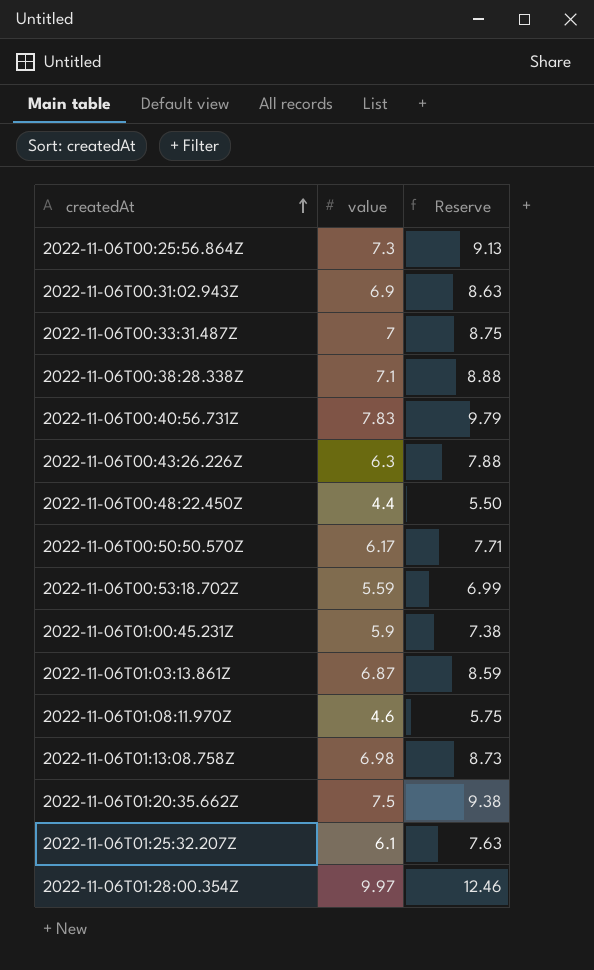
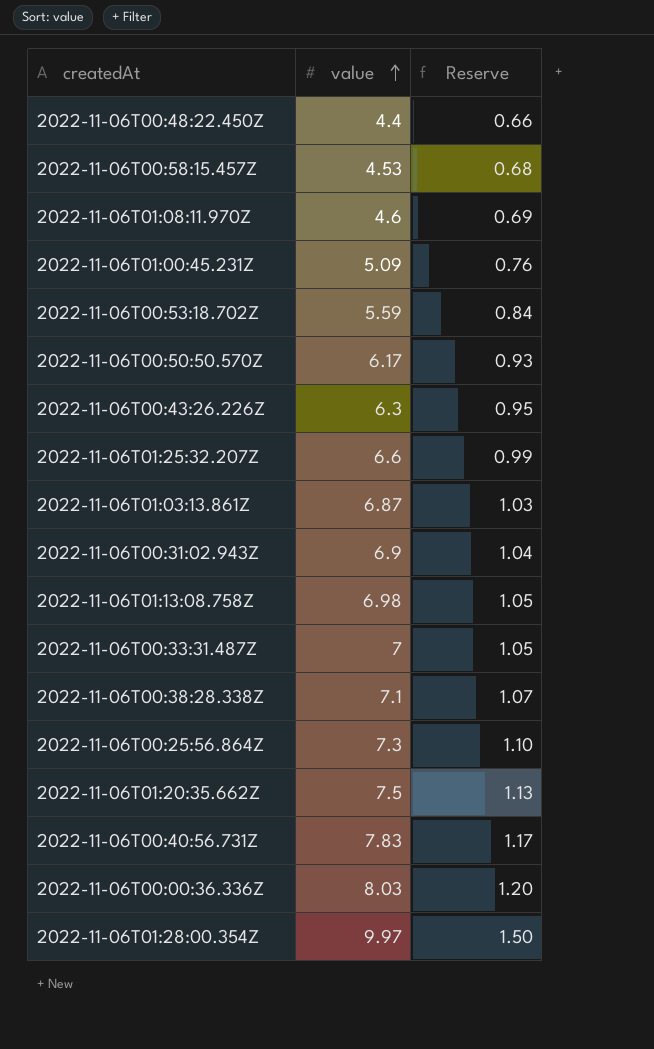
row order: createdAt ascending -> value ascending
column Reserve | formula: [value] * 1.25 -> [value] * 0.15
row 2022-11-06T00:58:15.457Z: none -> 4.53 | 0.68
2022-11-06T01:00:45.231Z | value: 5.9 -> 5.09
2022-11-06T01:25:32.207Z | value: 6.1 -> 6.6
row 2022-11-06T00:00:36.336Z: none -> 8.03 | 1.20

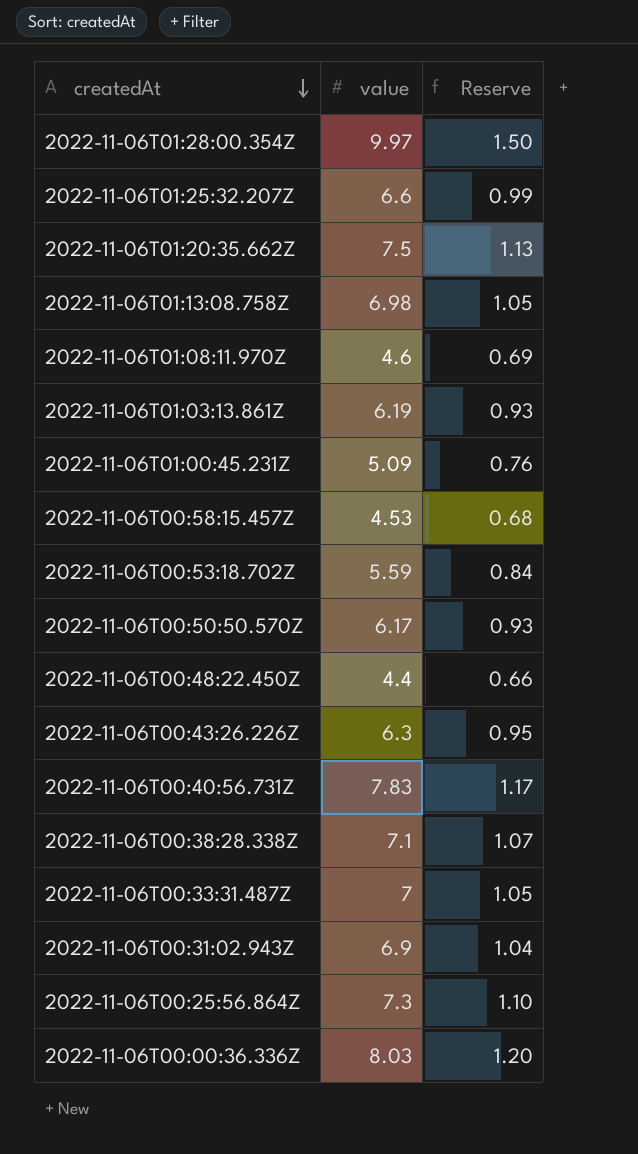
row order: value ascending -> createdAt descending
2022-11-06T01:03:13.861Z | value: 6.87 -> 6.19
2022-11-06T01:03:13.861Z | Reserve: 1.03 -> 0.93

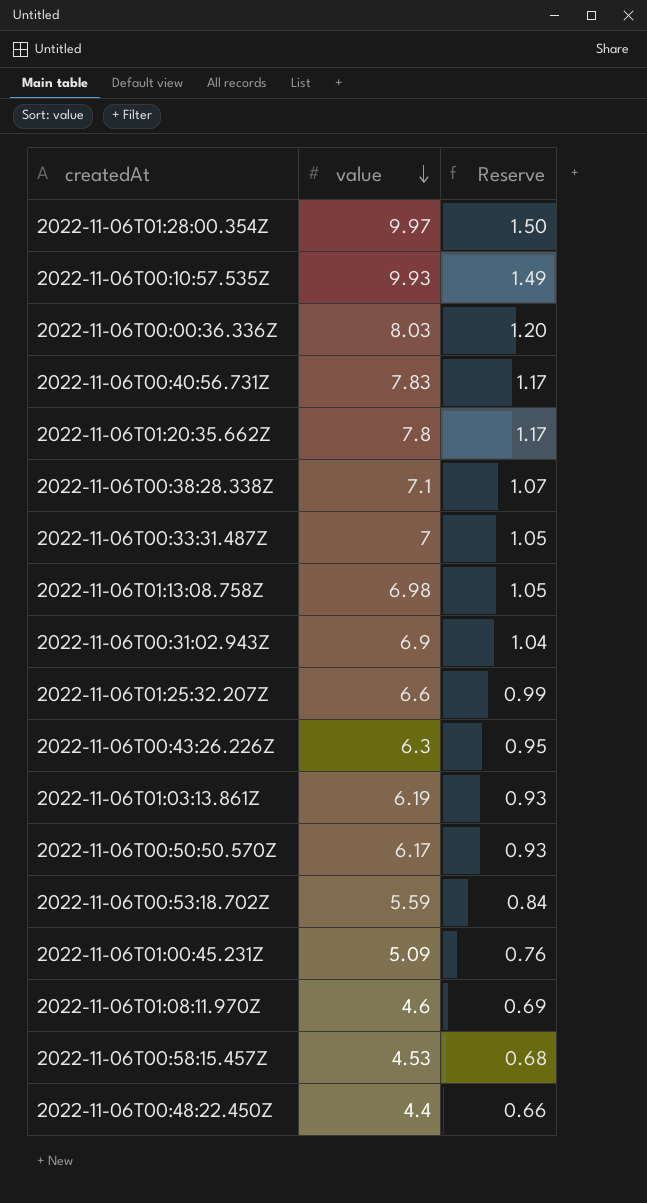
row order: createdAt descending -> value descending
row 2022-11-06T00:25:56.864Z: 7.3 | 1.10 -> none
row 2022-11-06T00:10:57.535Z: none -> 9.93 | 1.49
2022-11-06T01:20:35.662Z | value: 7.5 -> 7.8
2022-11-06T01:20:35.662Z | Reserve: 1.13 -> 1.17

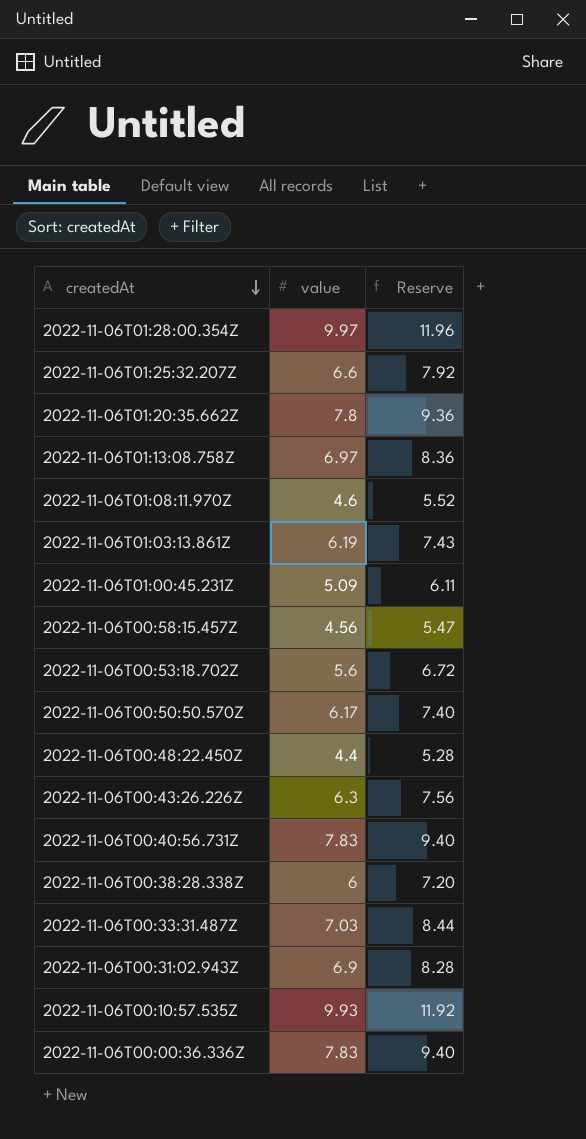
row order: value descending -> createdAt descending
column Reserve | formula: [value] * 0.15 -> [value] * 1.2
2022-11-06T01:13:08.758Z | value: 6.98 -> 6.97
2022-11-06T00:58:15.457Z | value: 4.53 -> 4.56
2022-11-06T00:53:18.702Z | value: 5.59 -> 5.6
2022-11-06T00:38:28.338Z | value: 7.1 -> 6
2022-11-06T00:33:31.487Z | value: 7 -> 7.03
2022-11-06T00:00:36.336Z | value: 8.03 -> 7.83

